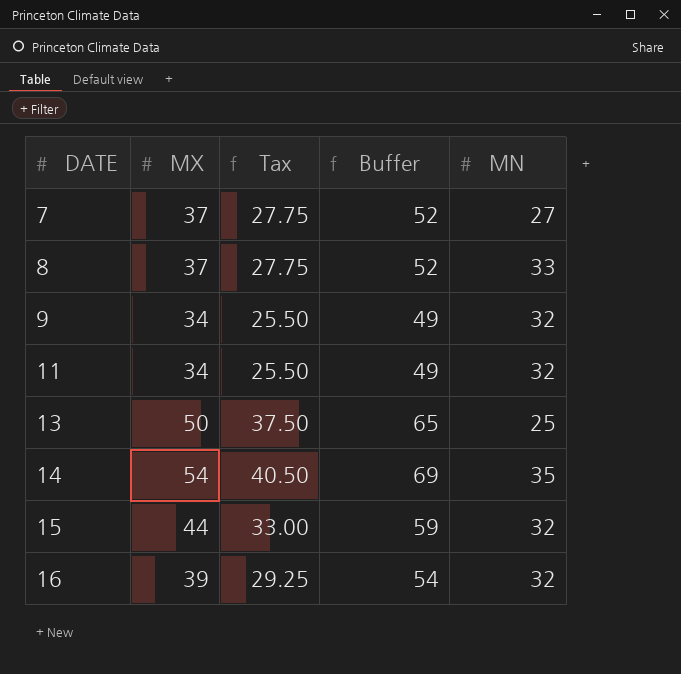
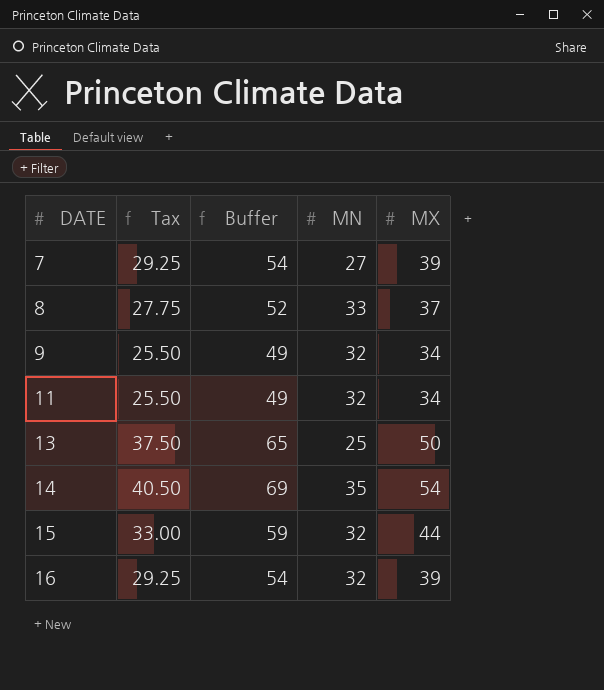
column MX | position: 2 -> 5
7 | Tax: 27.75 -> 29.25
7 | Buffer: 52 -> 54
7 | MX: 37 -> 39

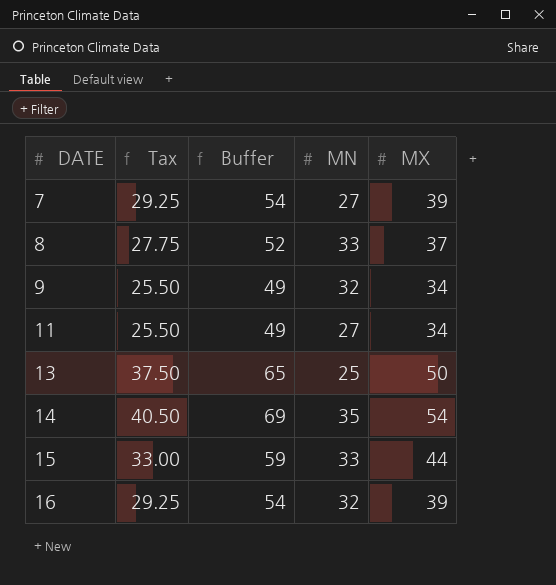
11 | MN: 32 -> 27
15 | MN: 32 -> 33

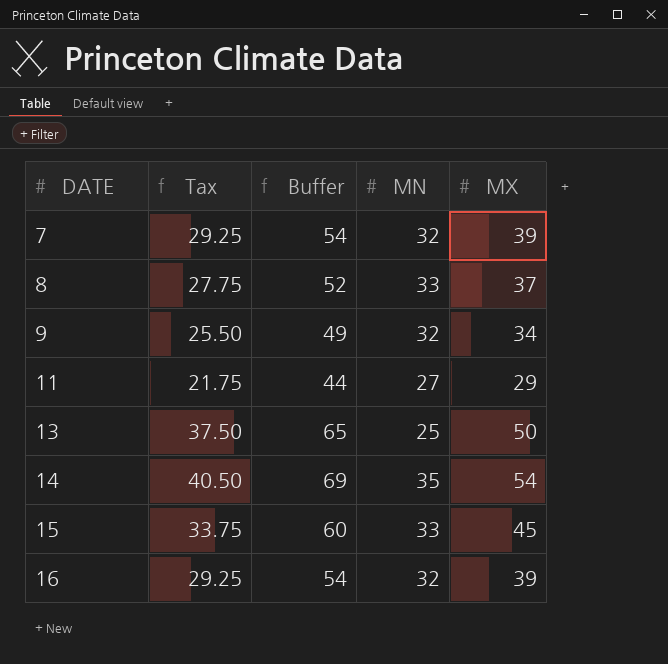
7 | MN: 27 -> 32
11 | Tax: 25.50 -> 21.75
11 | Buffer: 49 -> 44
11 | MX: 34 -> 29
15 | Tax: 33.00 -> 33.75
15 | Buffer: 59 -> 60
15 | MX: 44 -> 45

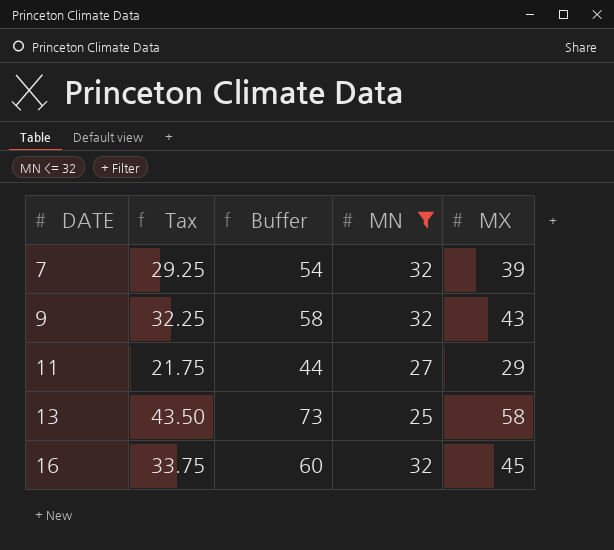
filter: none -> MN <= 32
9 | Tax: 25.50 -> 32.25
9 | Buffer: 49 -> 58
9 | MX: 34 -> 43
13 | Tax: 37.50 -> 43.50
13 | Buffer: 65 -> 73
13 | MX: 50 -> 58
16 | Tax: 29.25 -> 33.75
16 | Buffer: 54 -> 60
16 | MX: 39 -> 45

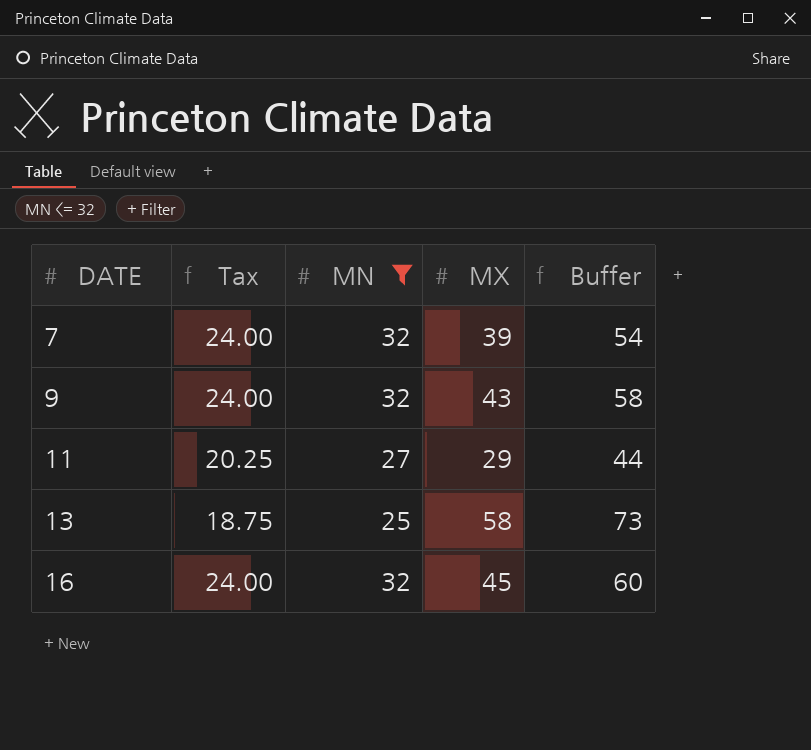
column Tax | formula: [MX] * 0.75 -> [MN] * 0.75
column Buffer | position: 3 -> 5

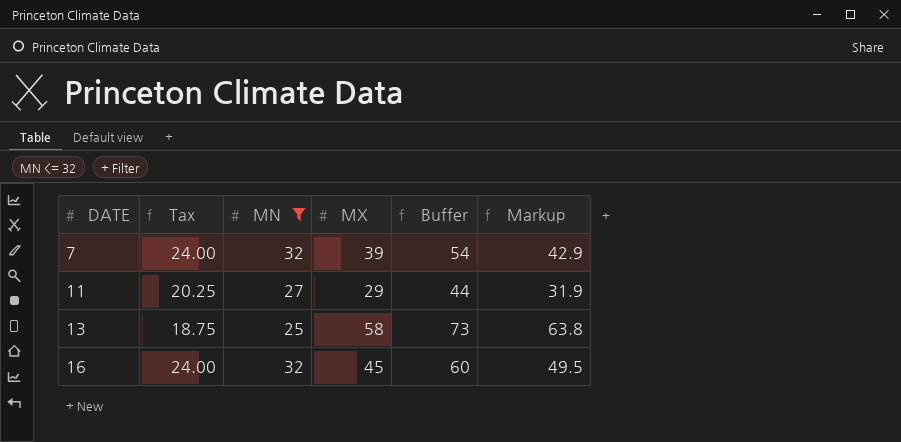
column Markup | formula: none -> [MX] * 1.1
row 9: 24.00 | 32 | 43 | 58 -> none

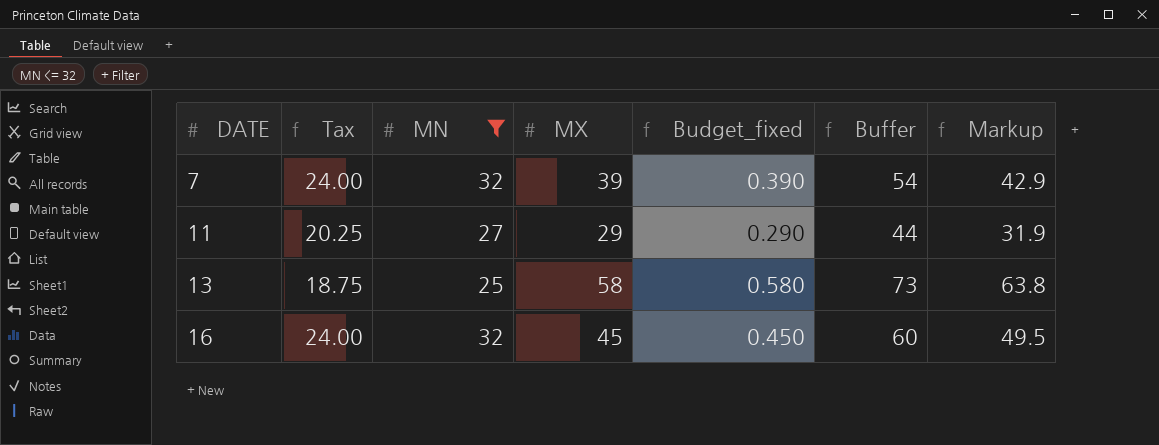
column Budget_fixed | formula: none -> [MX] * 0.01

